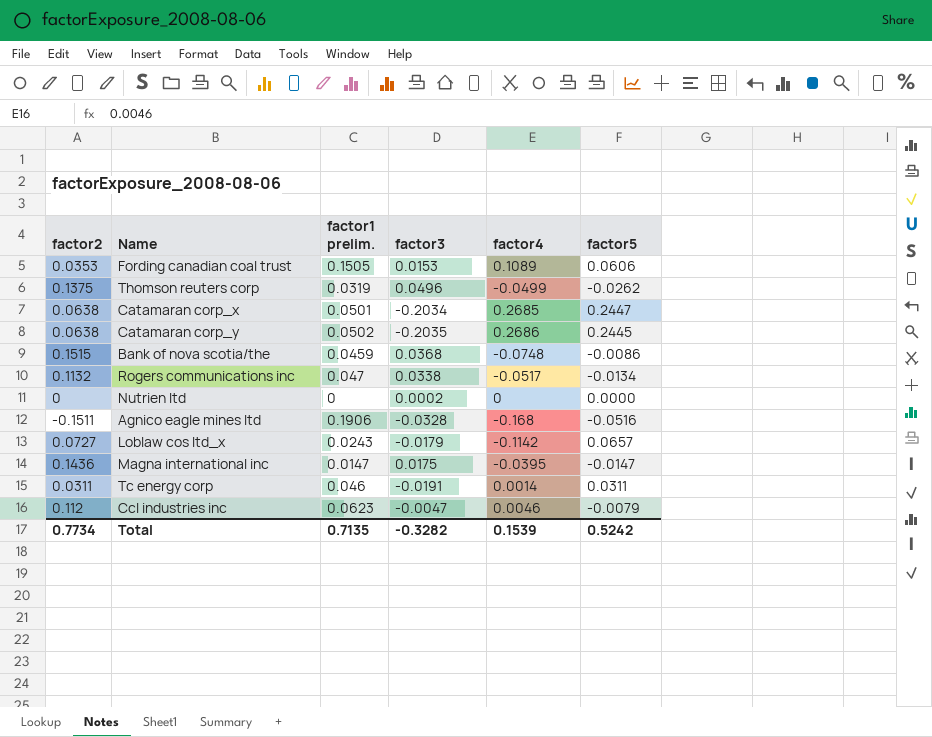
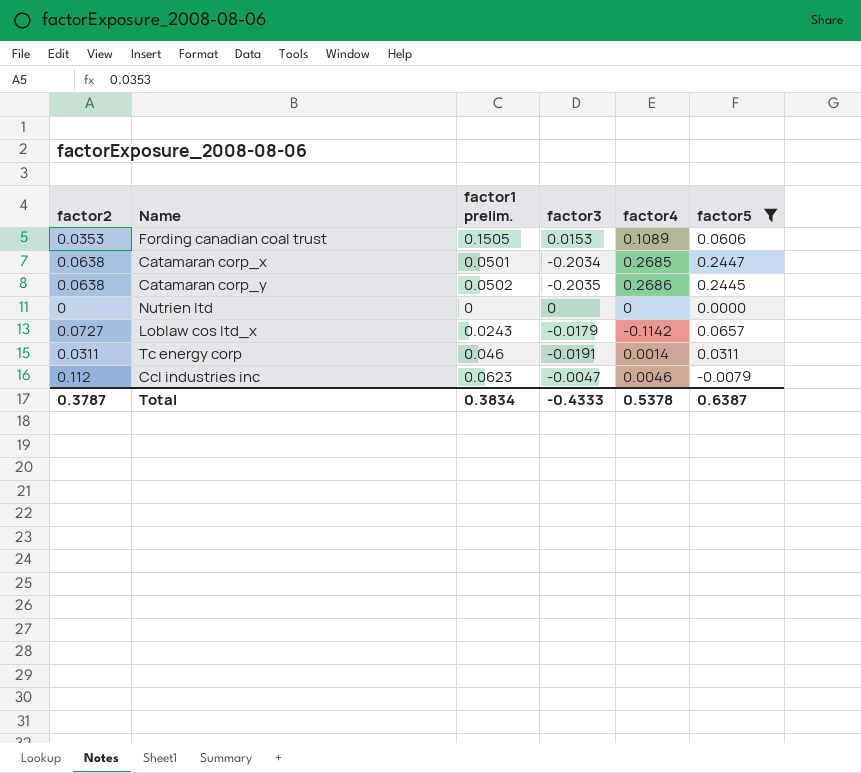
filter: none -> factor5 >= -0.0079
Nutrien ltd | factor3: 0.0002 -> 0
Total | factor2: 0.7734 -> 0.3787
Total | factor1 prelim.: 0.7135 -> 0.3834
Total | factor3: -0.3282 -> -0.4333
Total | factor4: 0.1539 -> 0.5378
Total | factor5: 0.5242 -> 0.6387

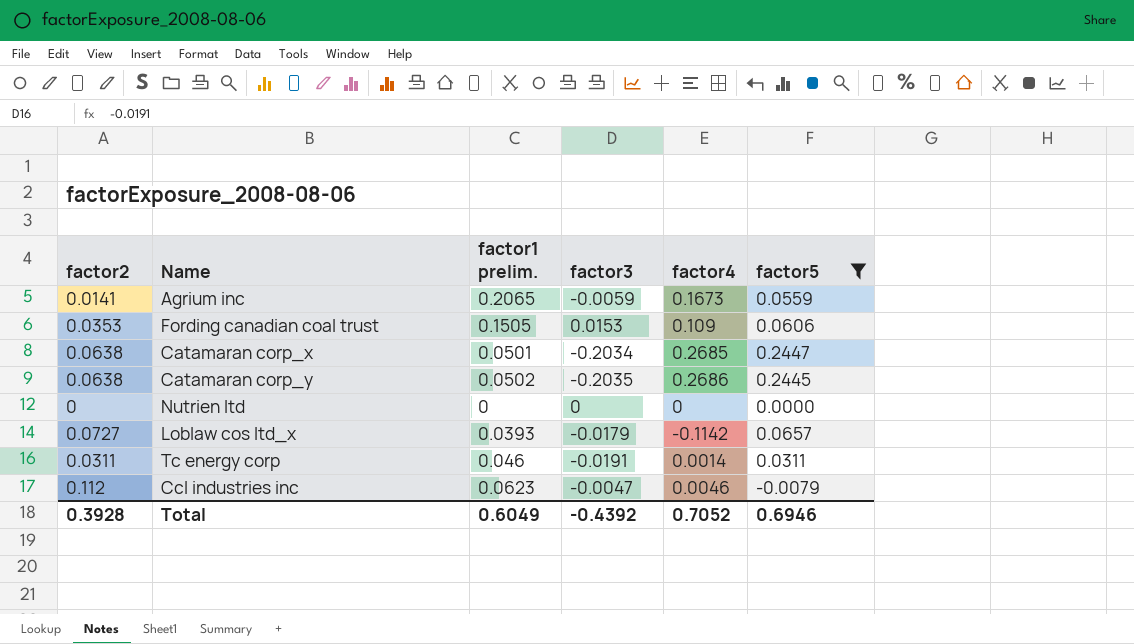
row Agrium inc: none -> 0.0141 | 0.2065 | -0.0059 | 0.1673 | 0.0559
Fording canadian coal trust | factor4: 0.1089 -> 0.109
Loblaw cos ltd_x | factor1 prelim.: 0.0243 -> 0.0393
Total | factor2: 0.3787 -> 0.3928
Total | factor1 prelim.: 0.3834 -> 0.6049
Total | factor3: -0.4333 -> -0.4392
Total | factor4: 0.5378 -> 0.7052
Total | factor5: 0.6387 -> 0.6946

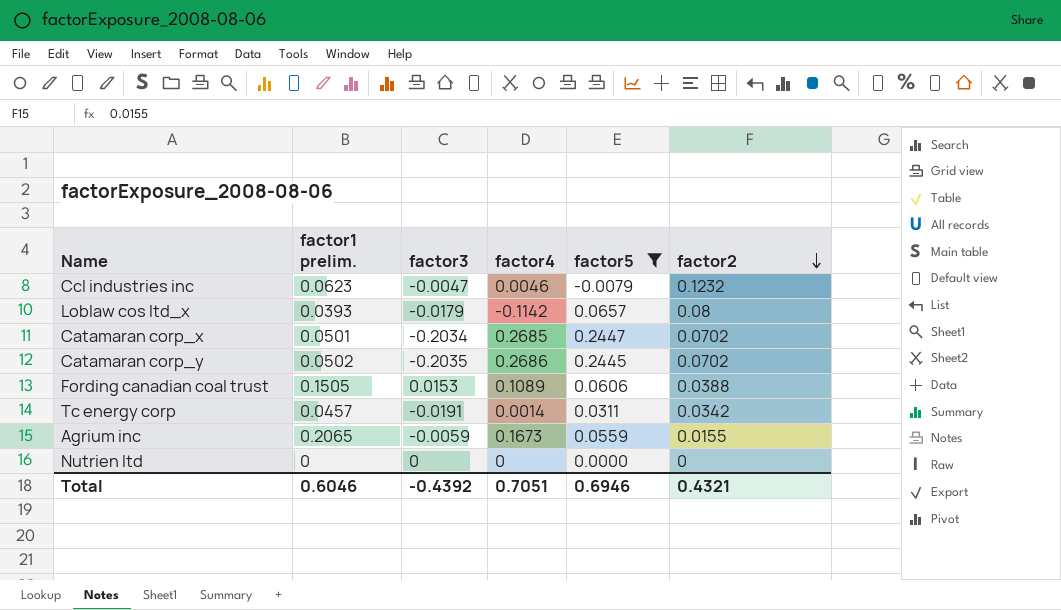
row order: none -> factor2 descending
column factor2 | position: 1 -> 6
Ccl industries inc | factor2: 0.112 -> 0.1232
Loblaw cos ltd_x | factor2: 0.0727 -> 0.08
Catamaran corp_x | factor2: 0.0638 -> 0.0702
Catamaran corp_y | factor2: 0.0638 -> 0.0702
Fording canadian coal trust | factor4: 0.109 -> 0.1089
Fording canadian coal trust | factor2: 0.0353 -> 0.0388
Tc energy corp | factor1 prelim.: 0.046 -> 0.0457
Tc energy corp | factor2: 0.0311 -> 0.0342
Agrium inc | factor2: 0.0141 -> 0.0155
Total | factor1 prelim.: 0.6049 -> 0.6046
Total | factor4: 0.7052 -> 0.7051
Total | factor2: 0.3928 -> 0.4321

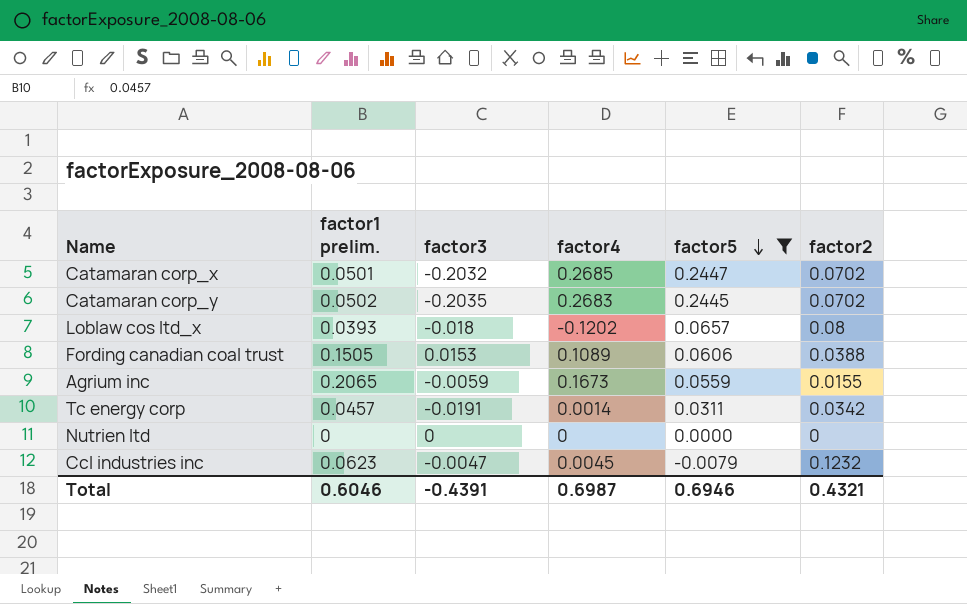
row order: factor2 descending -> factor5 descending
Catamaran corp_x | factor3: -0.2034 -> -0.2032
Catamaran corp_y | factor4: 0.2686 -> 0.2683
Loblaw cos ltd_x | factor3: -0.0179 -> -0.018
Loblaw cos ltd_x | factor4: -0.1142 -> -0.1202
Ccl industries inc | factor4: 0.0046 -> 0.0045
Total | factor3: -0.4392 -> -0.4391
Total | factor4: 0.7051 -> 0.6987

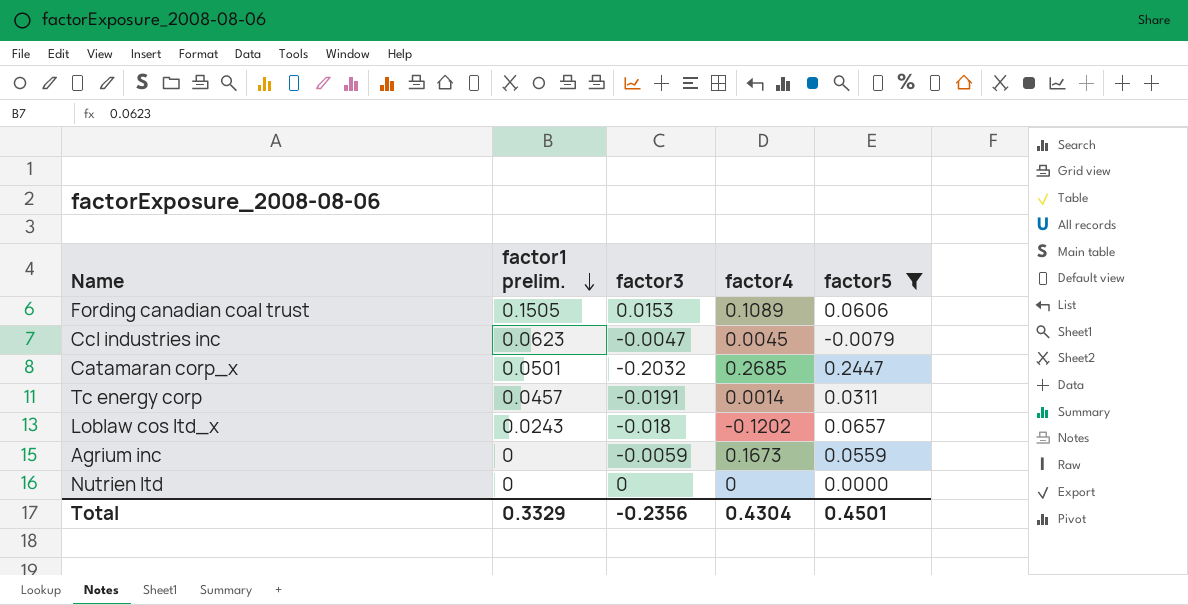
row order: factor5 descending -> factor1 prelim. descending
column factor2 | position: 6 -> none
row Catamaran corp_y: 0.0502 | -0.2035 | 0.2683 | 0.2445 | 0.0702 -> none
Loblaw cos ltd_x | factor1 prelim.: 0.0393 -> 0.0243
Agrium inc | factor1 prelim.: 0.2065 -> 0
Total | factor1 prelim.: 0.6046 -> 0.3329
Total | factor3: -0.4391 -> -0.2356
Total | factor4: 0.6987 -> 0.4304
Total | factor5: 0.6946 -> 0.4501

